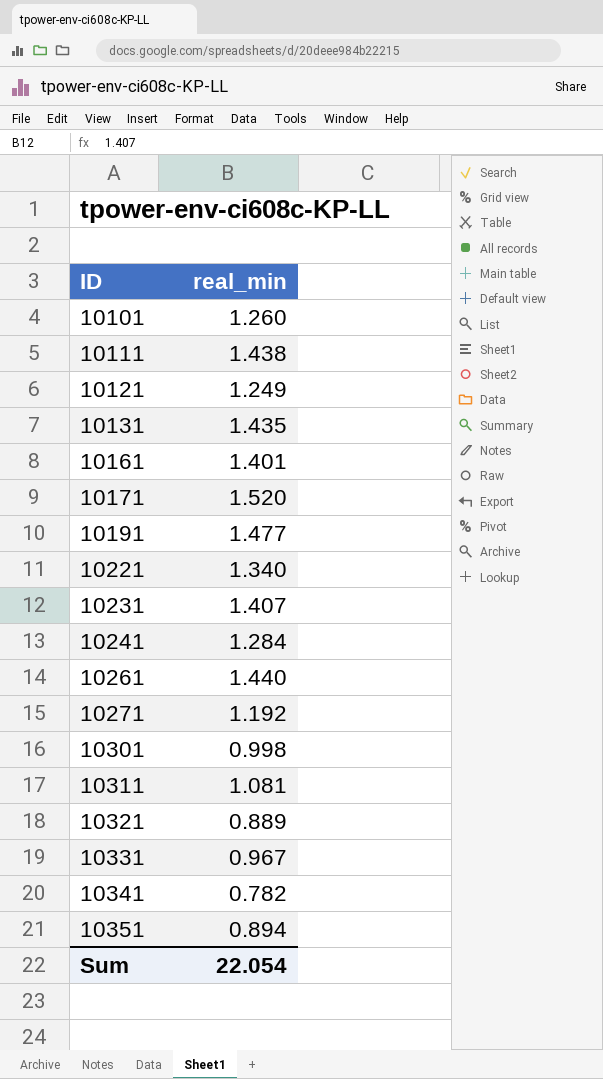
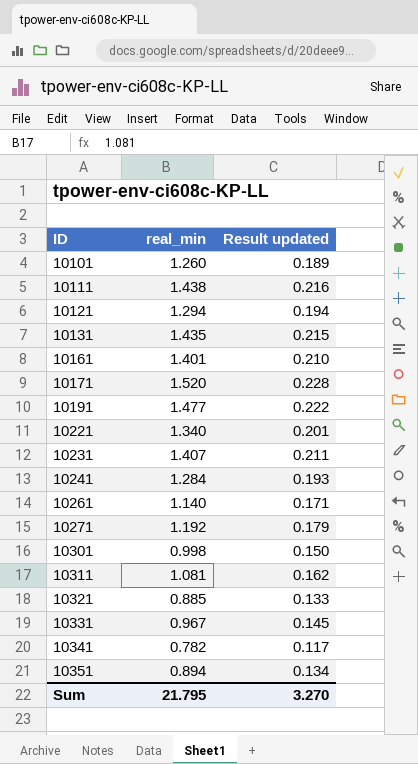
column Result updated | formula: none -> [real_min] * 0.15
10121 | real_min: 1.249 -> 1.294
10261 | real_min: 1.440 -> 1.140
10321 | real_min: 0.889 -> 0.885
Sum | real_min: 22.054 -> 21.795

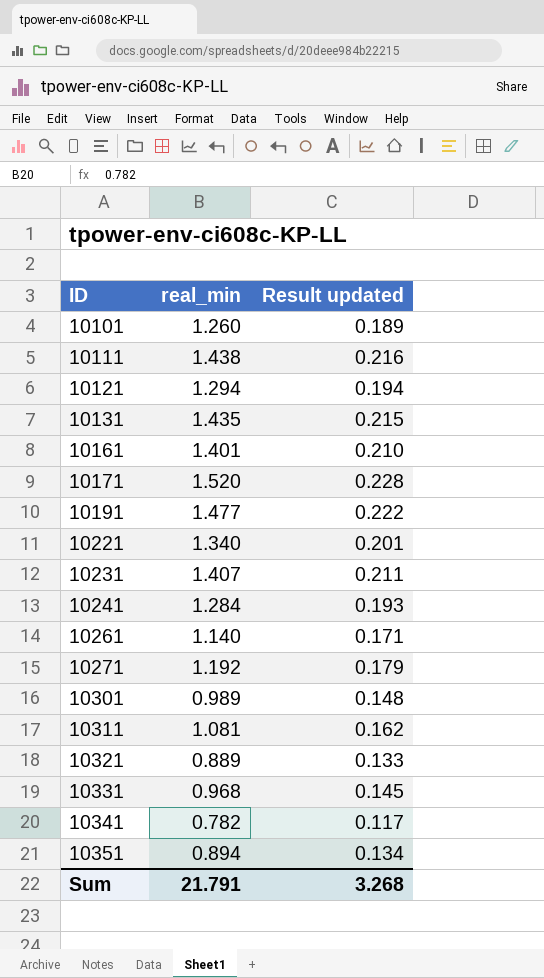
10301 | real_min: 0.998 -> 0.989
10301 | Result updated: 0.150 -> 0.148
10321 | real_min: 0.885 -> 0.889
10331 | real_min: 0.967 -> 0.968
Sum | real_min: 21.795 -> 21.791
Sum | Result updated: 3.270 -> 3.268

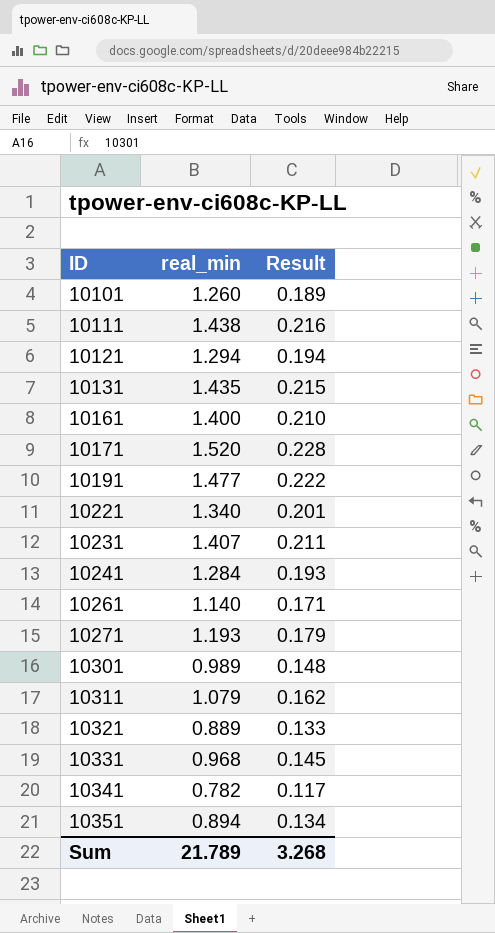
column name: Result updated -> Result
10161 | real_min: 1.401 -> 1.400
10271 | real_min: 1.192 -> 1.193
10311 | real_min: 1.081 -> 1.079
Sum | real_min: 21.791 -> 21.789

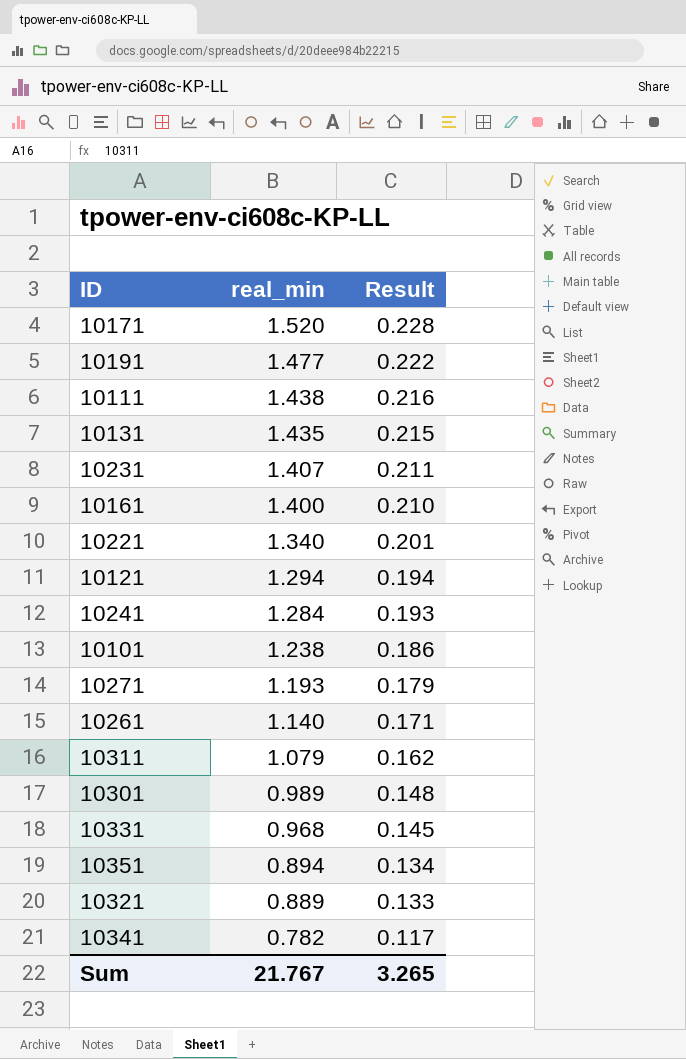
row order: ID ascending -> real_min descending
10101 | real_min: 1.260 -> 1.238
10101 | Result: 0.189 -> 0.186
Sum | real_min: 21.789 -> 21.767
Sum | Result: 3.268 -> 3.265

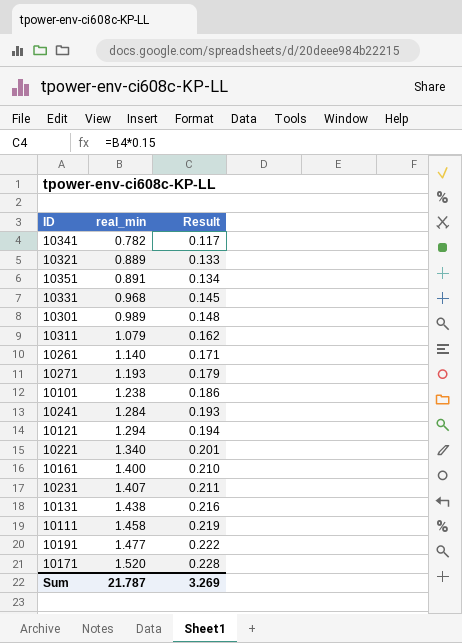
row order: real_min descending -> real_min ascending
10351 | real_min: 0.894 -> 0.891
10131 | real_min: 1.435 -> 1.438
10131 | Result: 0.215 -> 0.216
10111 | real_min: 1.438 -> 1.458
10111 | Result: 0.216 -> 0.219
Sum | real_min: 21.767 -> 21.787
Sum | Result: 3.265 -> 3.269

